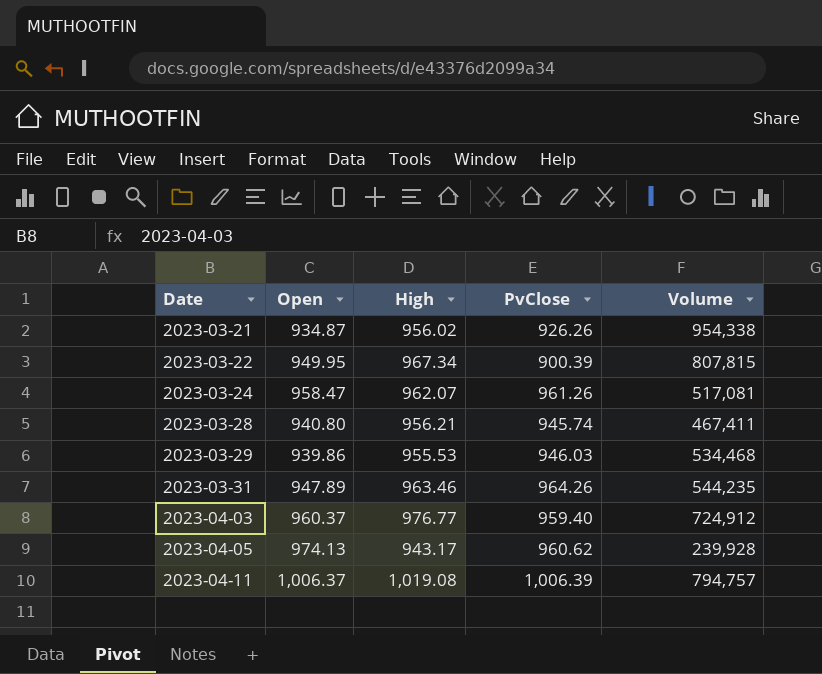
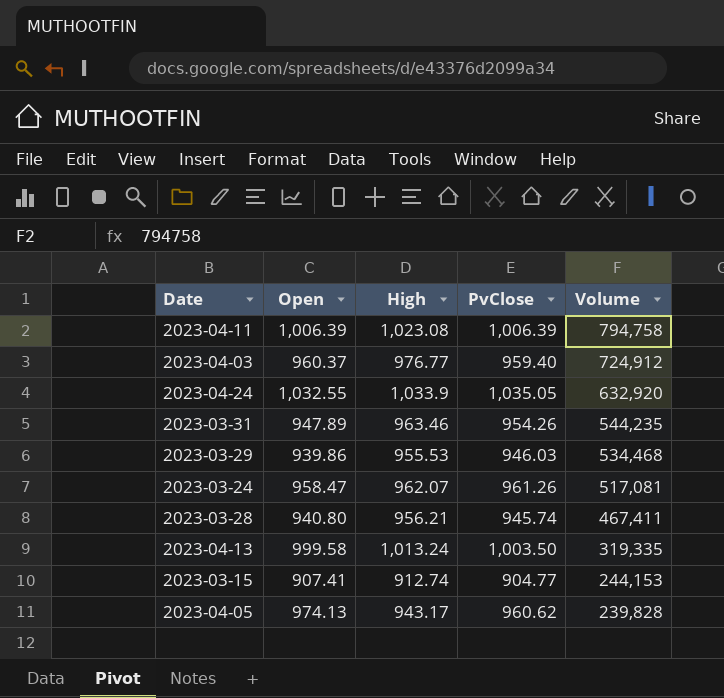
row order: Date ascending -> Volume descending
row 2023-03-21: 934.87 | 956.02 | 926.26 | 954,338 -> none
row 2023-03-22: 949.95 | 967.34 | 900.39 | 807,815 -> none
2023-04-11 | Open: 1,006.37 -> 1,006.39
2023-04-11 | High: 1,019.08 -> 1,023.08
2023-04-11 | Volume: 794,757 -> 794,758
row 2023-04-24: none -> 1,032.55 | 1,033.9 | 1,035.05 | 632,920
2023-03-31 | PvClose: 964.26 -> 954.26
row 2023-04-13: none -> 999.58 | 1,013.24 | 1,003.50 | 319,335
row 2023-03-15: none -> 907.41 | 912.74 | 904.77 | 244,153
2023-04-05 | Volume: 239,928 -> 239,828

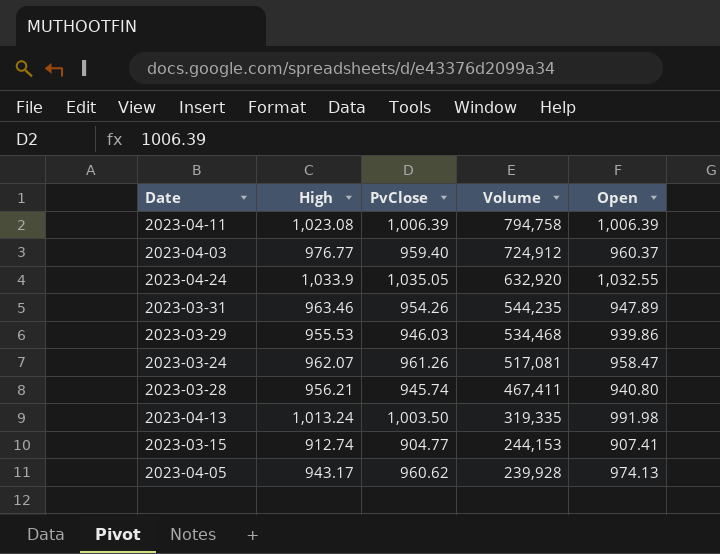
column Open | position: 2 -> 5
2023-04-13 | Open: 999.58 -> 991.98
2023-04-05 | Volume: 239,828 -> 239,928

